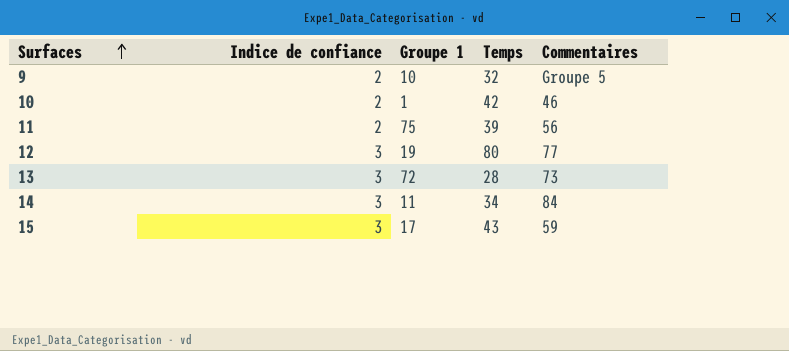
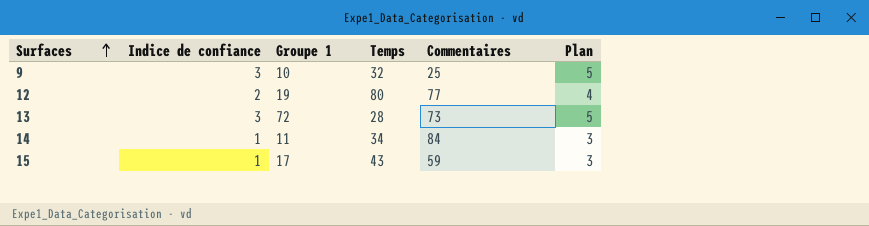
column Plan | formula: none -> [Indice de confiance] + 2
row 10: 2 | 1 | 42 | 46 -> none
row 11: 2 | 75 | 39 | 56 -> none
9 | Indice de confiance: 2 -> 3
9 | Commentaires: Groupe 5 -> 25
12 | Indice de confiance: 3 -> 2
14 | Indice de confiance: 3 -> 1
15 | Indice de confiance: 3 -> 1

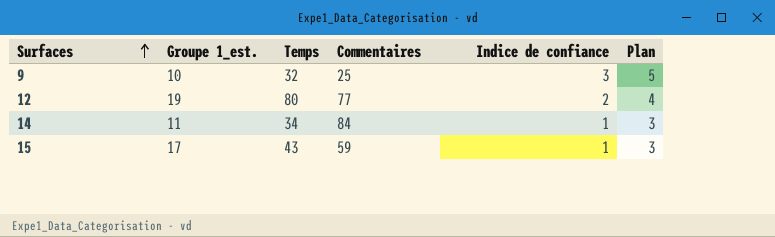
column name: Groupe 1 -> Groupe 1_est.
column Indice de confiance | position: 2 -> 5
row 13: 3 | 72 | 28 | 73 | 5 -> none

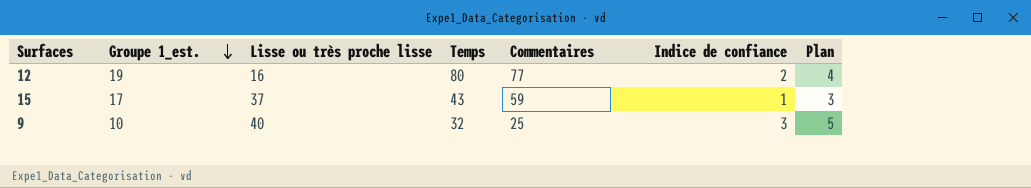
row order: Surfaces ascending -> Groupe 1_est. descending
column Lisse ou très proche lisse | position: none -> 3
row 14: 11 | 34 | 84 | 1 | 3 -> none

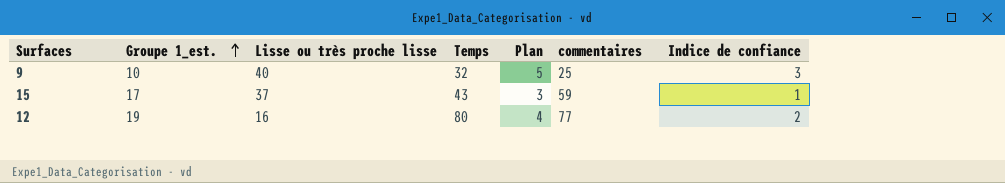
row order: Groupe 1_est. descending -> Groupe 1_est. ascending
column Plan | position: 7 -> 5
column name: Commentaires -> commentaires

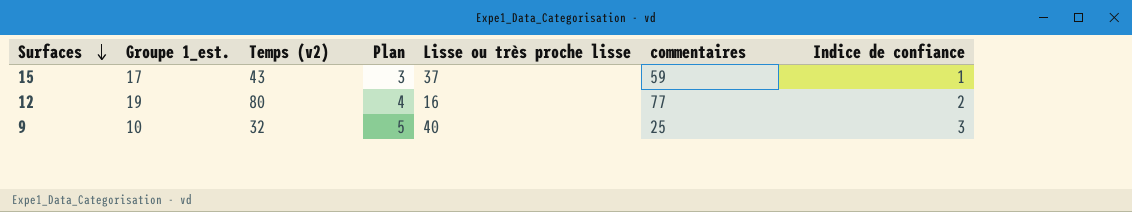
row order: Groupe 1_est. ascending -> Surfaces descending
column name: Temps -> Temps (v2)
column Lisse ou très proche lisse | position: 3 -> 5

